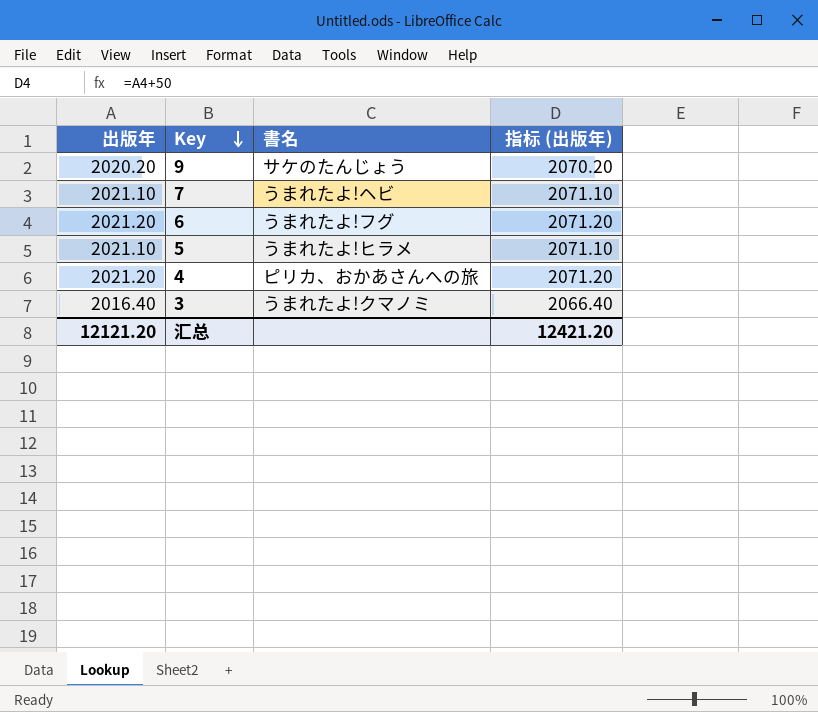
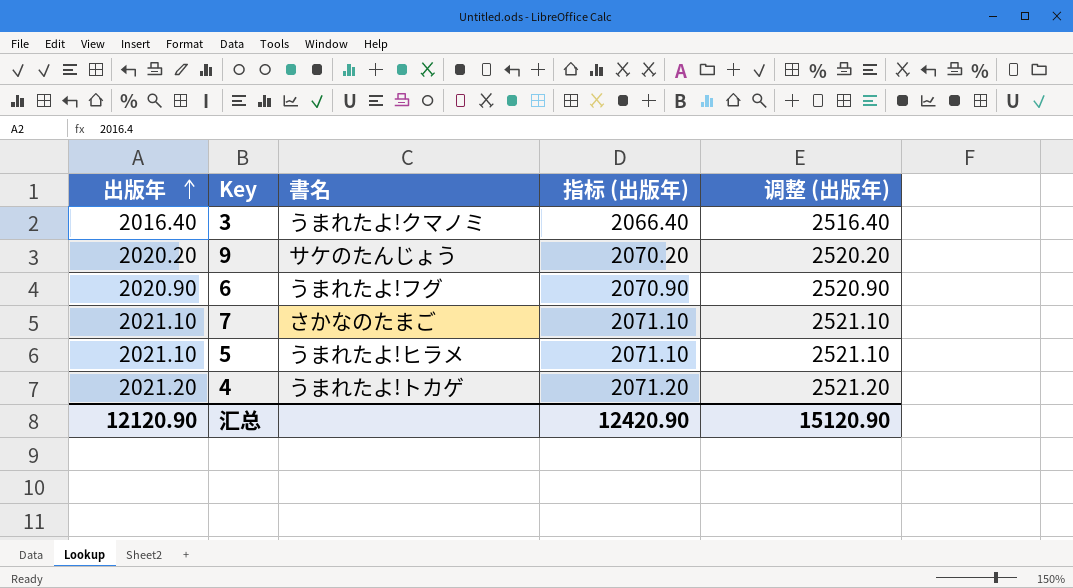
row order: Key descending -> 出版年 ascending
column 调整 (出版年) | formula: none -> [出版年] + 500
6 | 出版年: 2021.20 -> 2020.90
6 | 指标 (出版年): 2071.20 -> 2070.90
7 | 書名: うまれたよ!ヘビ -> さかなのたまご
4 | 書名: ピリカ、おかあさんへの旅 -> うまれたよ!トカゲ
汇总 | 出版年: 12121.20 -> 12120.90
汇总 | 指标 (出版年): 12421.20 -> 12420.90

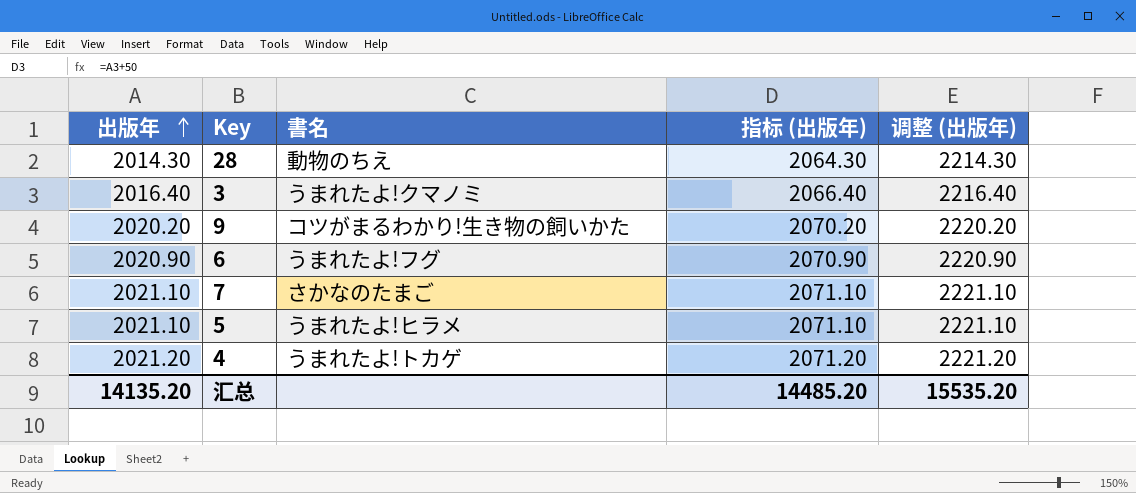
column 调整 (出版年) | formula: [出版年] + 500 -> [出版年] + 200
row 28: none -> 2014.30 | 動物のちえ | 2064.30 | 2214.30
9 | 書名: サケのたんじょう -> コツがまるわかり!生き物の飼いかた
汇总 | 出版年: 12120.90 -> 14135.20
汇总 | 指标 (出版年): 12420.90 -> 14485.20
汇总 | 调整 (出版年): 15120.90 -> 15535.20

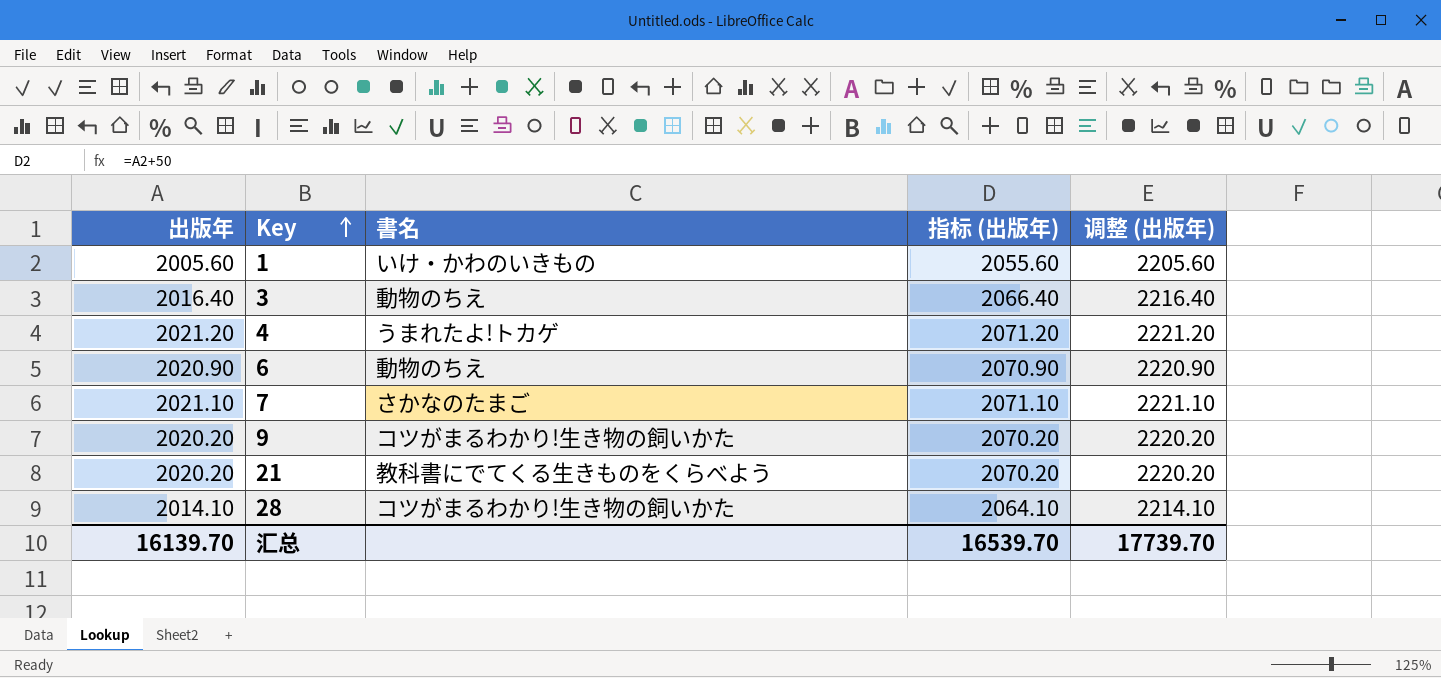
row order: 出版年 ascending -> Key ascending
row 5: 2021.10 | うまれたよ!ヒラメ | 2071.10 | 2221.10 -> none
row 1: none -> 2005.60 | いけ・かわのいきもの | 2055.60 | 2205.60
3 | 書名: うまれたよ!クマノミ -> 動物のちえ
6 | 書名: うまれたよ!フグ -> 動物のちえ
row 21: none -> 2020.20 | 教科書にでてくる生きものをくらべよう | 2070.20 | 2220.20
28 | 出版年: 2014.30 -> 2014.10
28 | 書名: 動物のちえ -> コツがまるわかり!生き物の飼いかた
28 | 指标 (出版年): 2064.30 -> 2064.10
28 | 调整 (出版年): 2214.30 -> 2214.10
汇总 | 出版年: 14135.20 -> 16139.70
汇总 | 指标 (出版年): 14485.20 -> 16539.70
汇总 | 调整 (出版年): 15535.20 -> 17739.70

